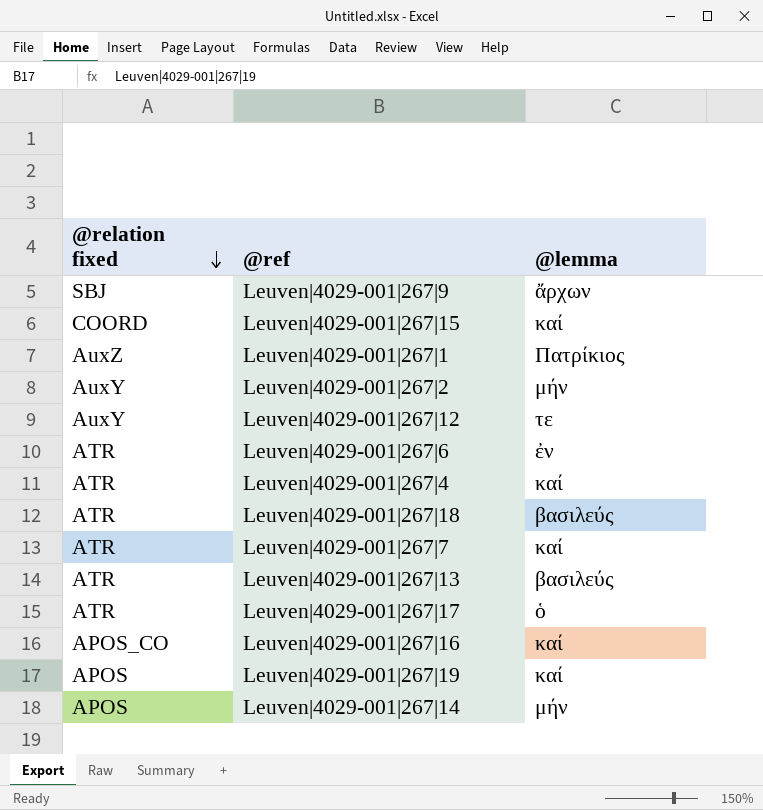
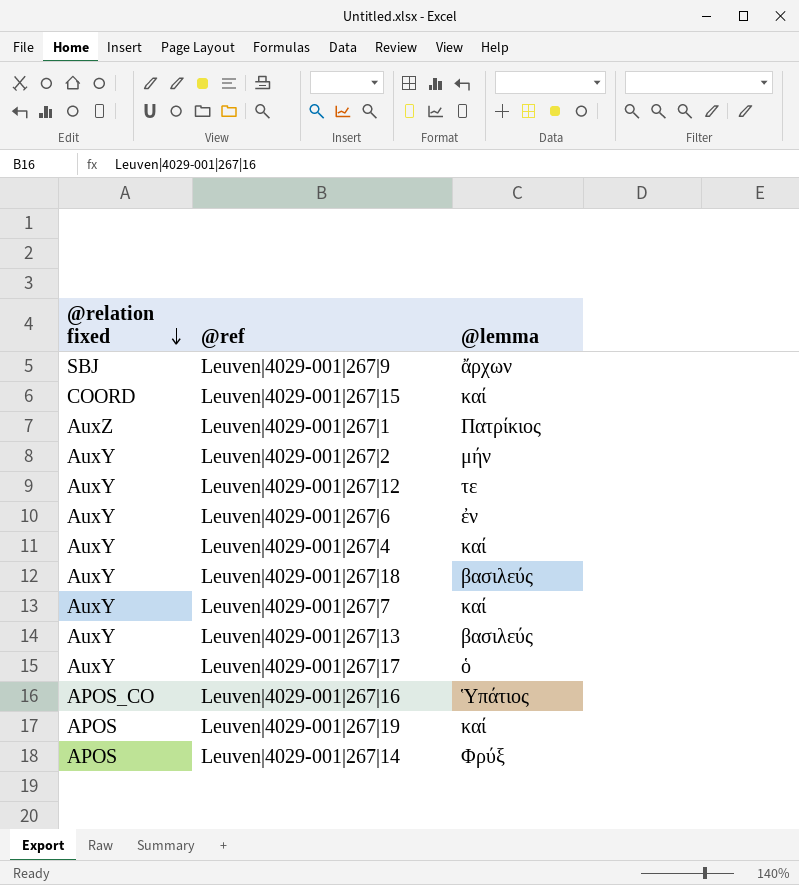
Leuven|4029-001|267|6 | @relation fixed: ATR -> AuxY
Leuven|4029-001|267|4 | @relation fixed: ATR -> AuxY
Leuven|4029-001|267|18 | @relation fixed: ATR -> AuxY
Leuven|4029-001|267|7 | @relation fixed: ATR -> AuxY
Leuven|4029-001|267|13 | @relation fixed: ATR -> AuxY
Leuven|4029-001|267|17 | @relation fixed: ATR -> AuxY
Leuven|4029-001|267|16 | @lemma: καί -> Ὑπάτιος
Leuven|4029-001|267|14 | @lemma: μήν -> Φρύξ

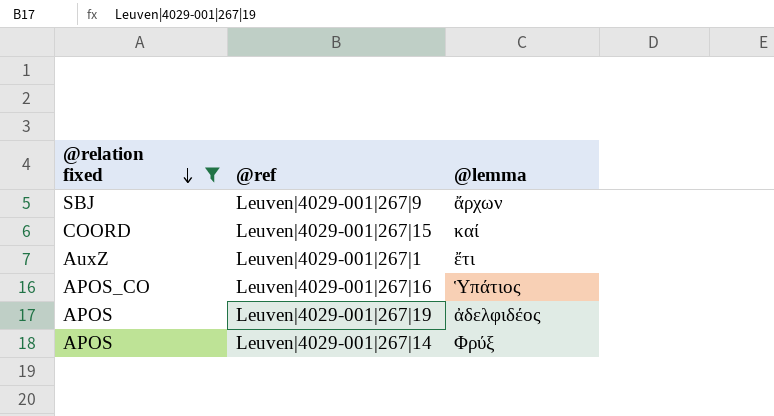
filter: none -> @relation fixed != AuxY
Leuven|4029-001|267|1 | @lemma: Πατρίκιος -> ἔτι
Leuven|4029-001|267|19 | @lemma: καί -> ἀδελφιδέος

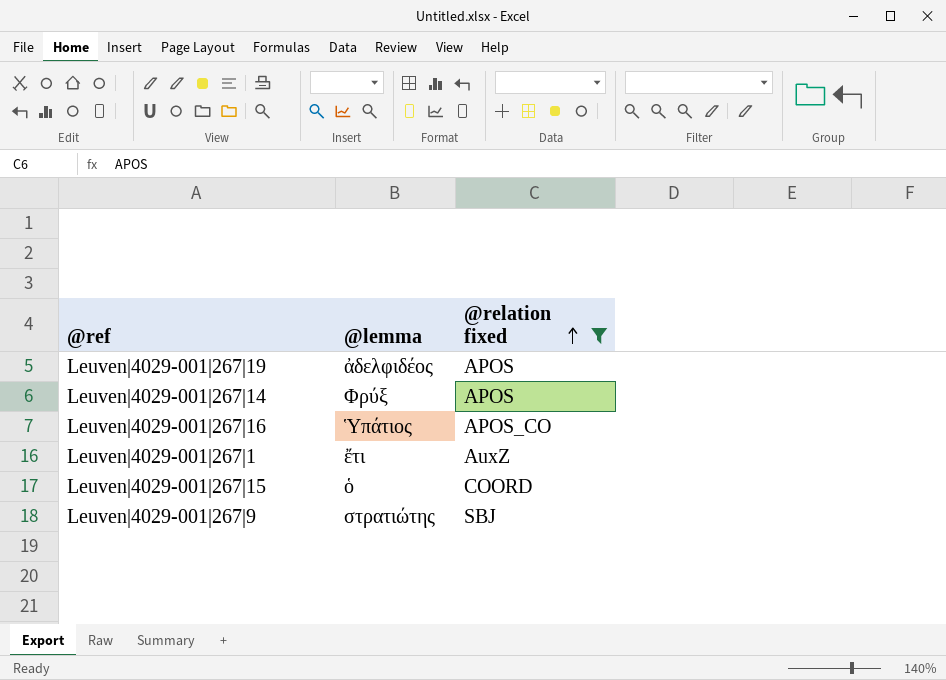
row order: @relation fixed descending -> @relation fixed ascending
column @relation fixed | position: 1 -> 3
Leuven|4029-001|267|15 | @lemma: καί -> ὁ
Leuven|4029-001|267|9 | @lemma: ἄρχων -> στρατιώτης

